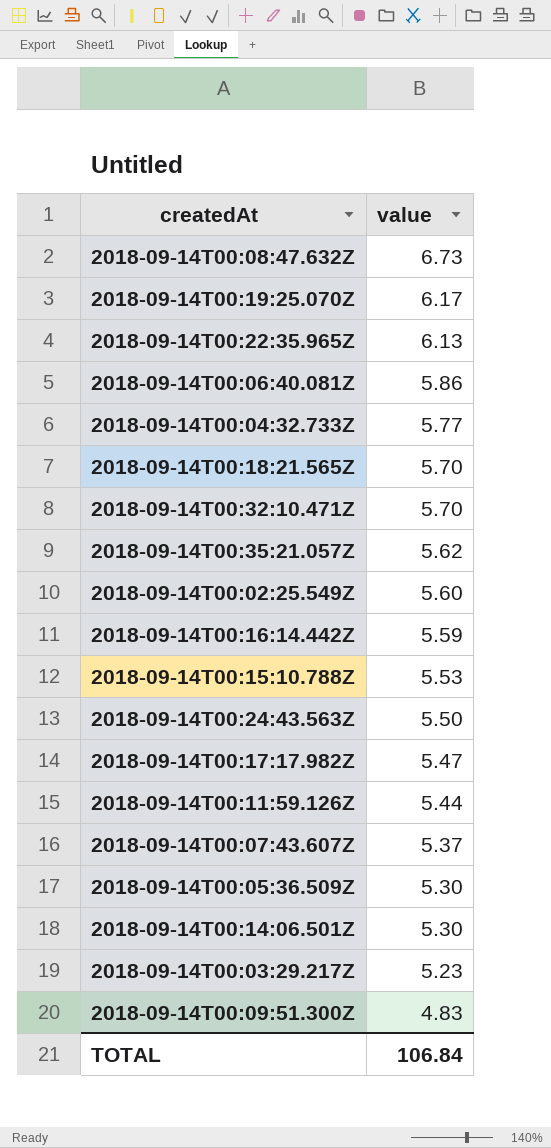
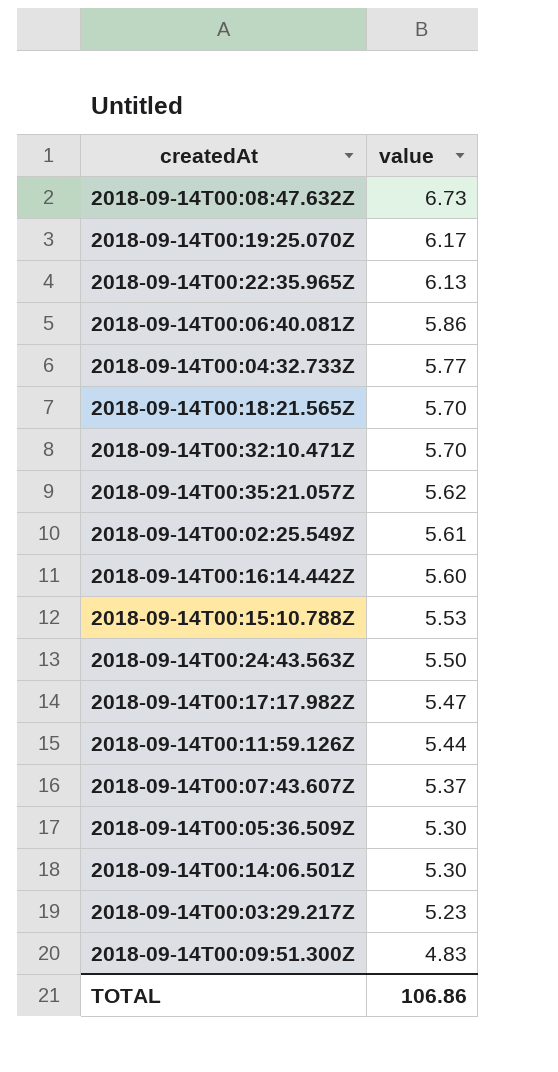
2018-09-14T00:02:25.549Z | value: 5.60 -> 5.61
2018-09-14T00:16:14.442Z | value: 5.59 -> 5.60
TOTAL | value: 106.84 -> 106.86

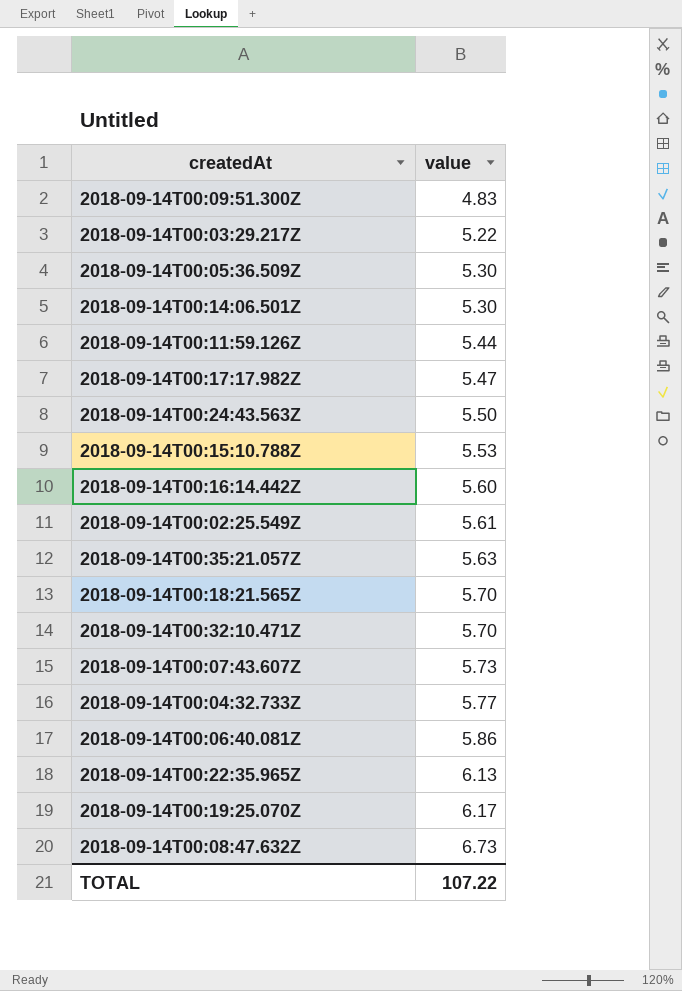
row order: value descending -> value ascending
2018-09-14T00:03:29.217Z | value: 5.23 -> 5.22
2018-09-14T00:35:21.057Z | value: 5.62 -> 5.63
2018-09-14T00:07:43.607Z | value: 5.37 -> 5.73
TOTAL | value: 106.86 -> 107.22

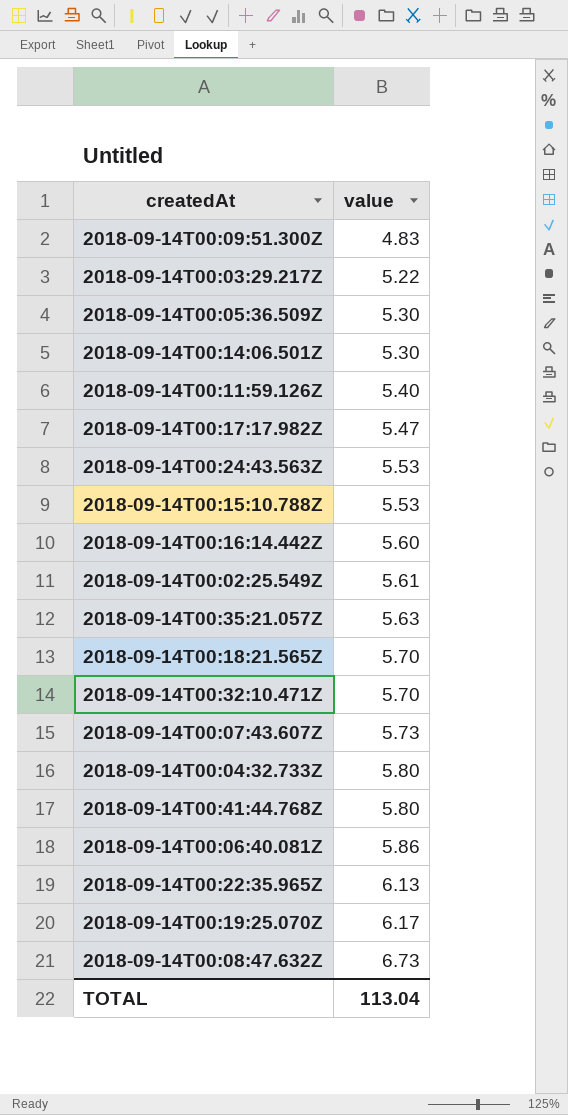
2018-09-14T00:11:59.126Z | value: 5.44 -> 5.40
2018-09-14T00:24:43.563Z | value: 5.50 -> 5.53
2018-09-14T00:04:32.733Z | value: 5.77 -> 5.80
row 2018-09-14T00:41:44.768Z: none -> 5.80
TOTAL | value: 107.22 -> 113.04

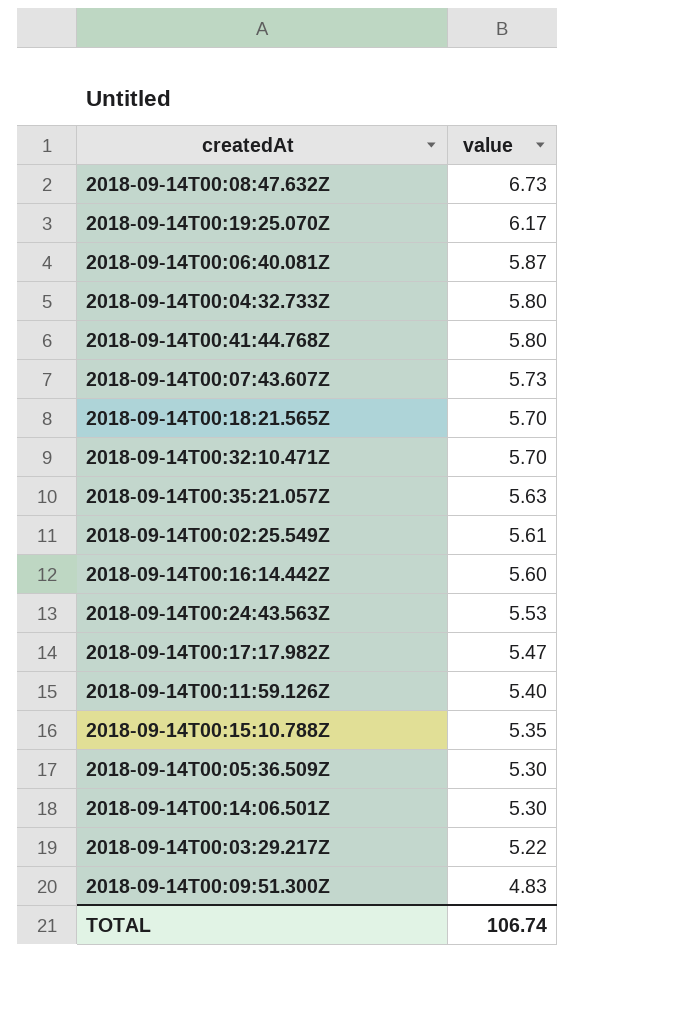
row order: value ascending -> value descending
row 2018-09-14T00:22:35.965Z: 6.13 -> none
2018-09-14T00:06:40.081Z | value: 5.86 -> 5.87
2018-09-14T00:15:10.788Z | value: 5.53 -> 5.35
TOTAL | value: 113.04 -> 106.74

